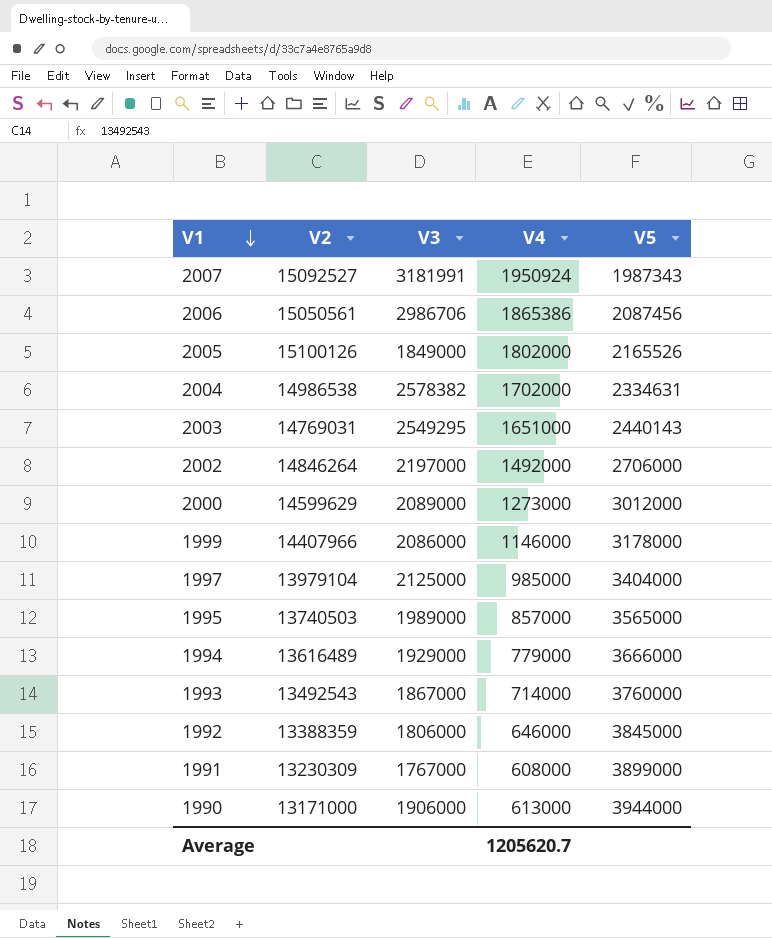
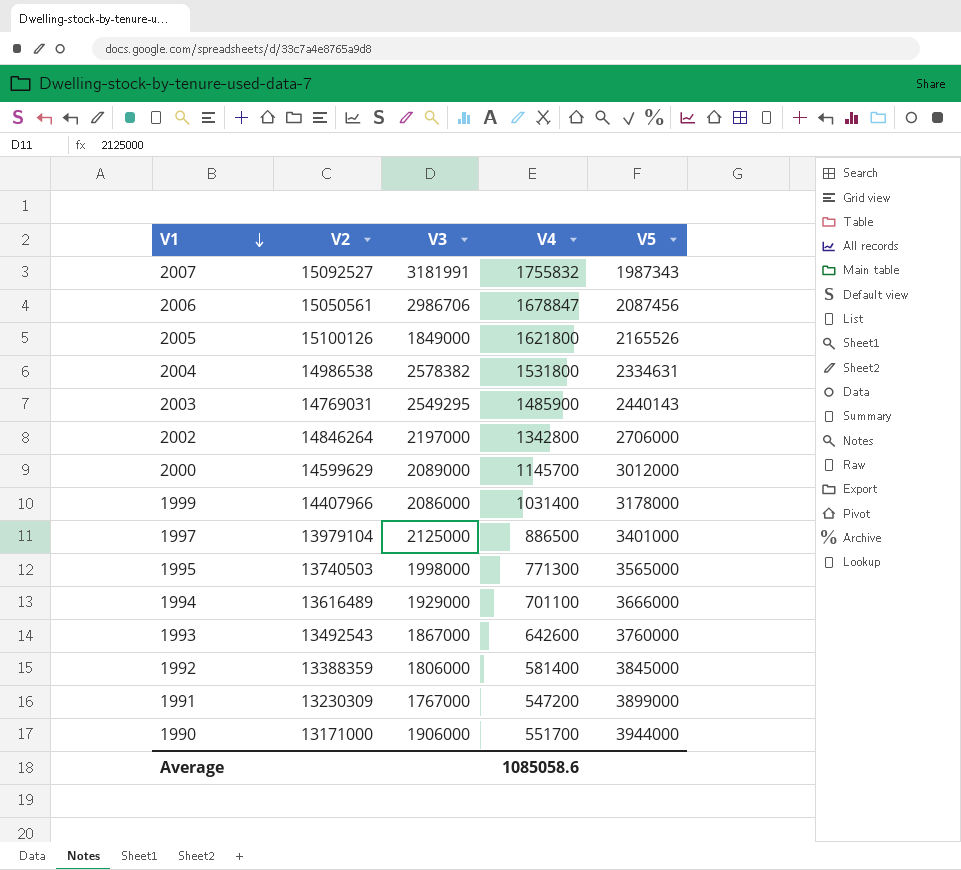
2007 | V4: 1950924 -> 1755832
2006 | V4: 1865386 -> 1678847
2005 | V4: 1802000 -> 1621800
2004 | V4: 1702000 -> 1531800
2003 | V4: 1651000 -> 1485900
2002 | V4: 1492000 -> 1342800
2000 | V4: 1273000 -> 1145700
1999 | V4: 1146000 -> 1031400
1997 | V4: 985000 -> 886500
1997 | V5: 3404000 -> 3401000
1995 | V3: 1989000 -> 1998000
1995 | V4: 857000 -> 771300
1994 | V4: 779000 -> 701100
1993 | V4: 714000 -> 642600
1992 | V4: 646000 -> 581400
1991 | V4: 608000 -> 547200
1990 | V4: 613000 -> 551700
Average | V4: 1205620.7 -> 1085058.6

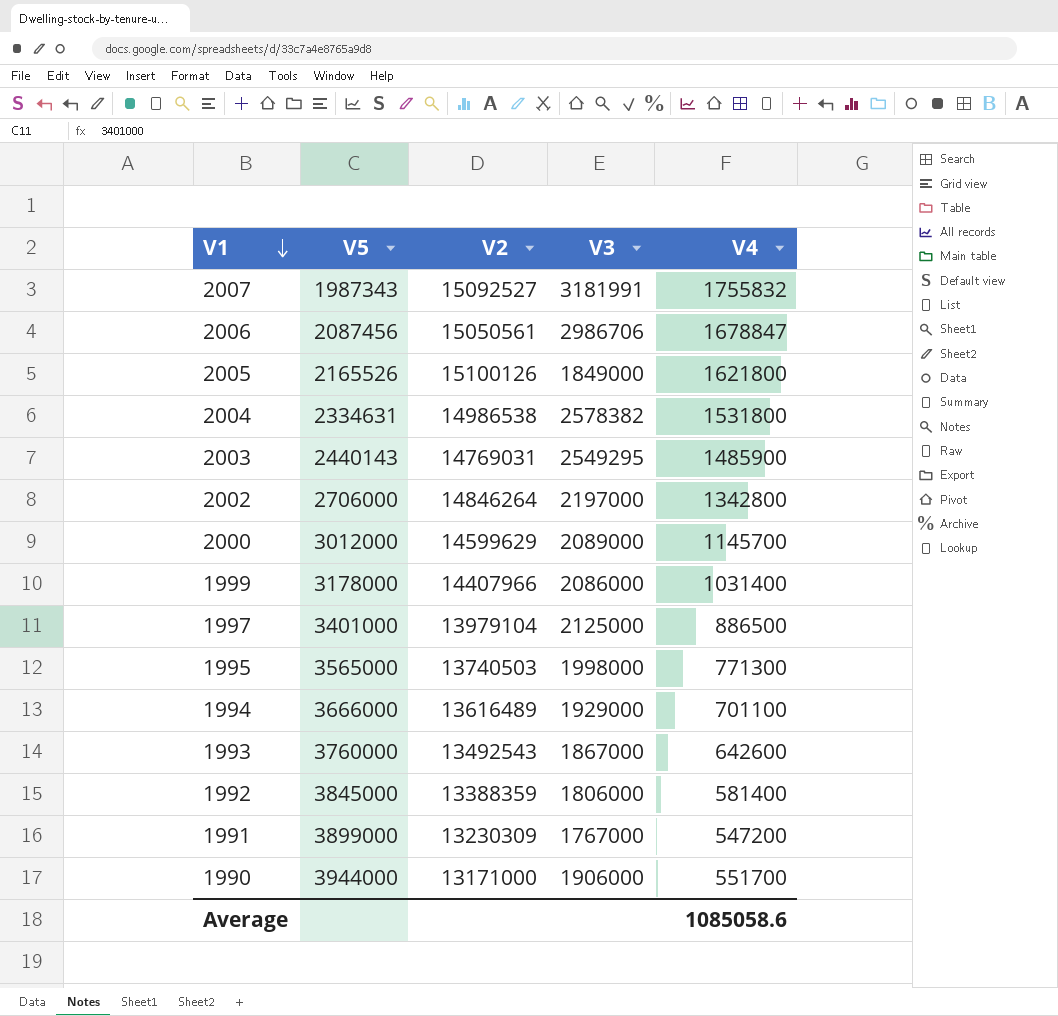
column V5 | position: 5 -> 2

